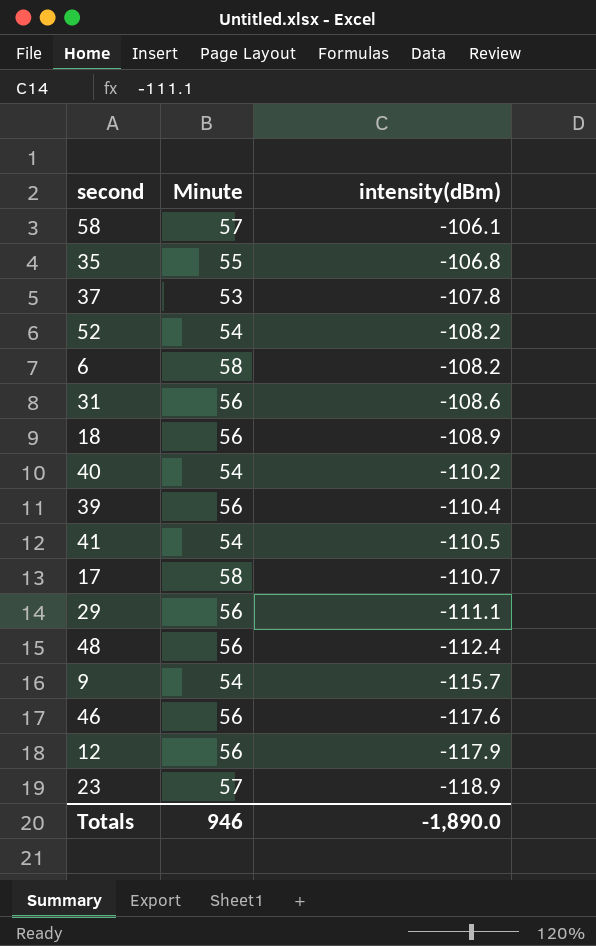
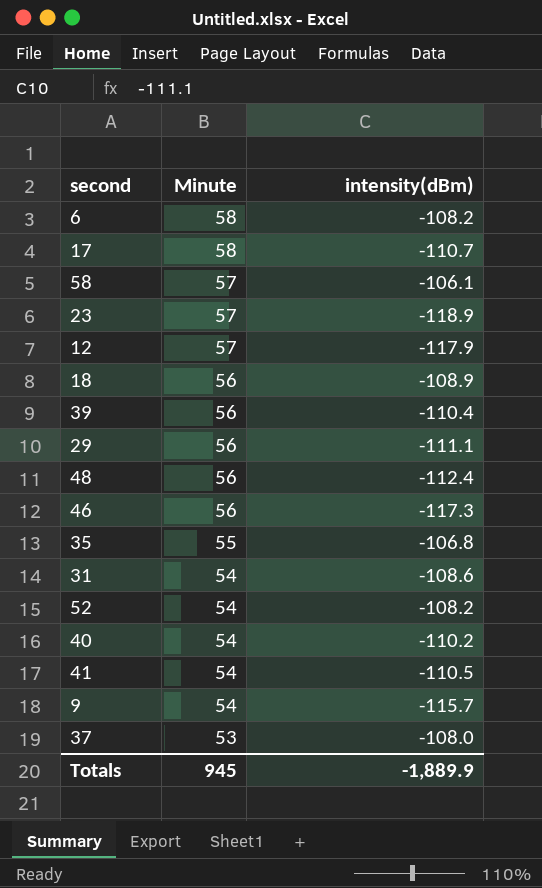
row order: intensity(dBm) descending -> Minute descending
12 | Minute: 56 -> 57
46 | intensity(dBm): -117.6 -> -117.3
31 | Minute: 56 -> 54
37 | intensity(dBm): -107.8 -> -108.0
Totals | Minute: 946 -> 945
Totals | intensity(dBm): -1,890.0 -> -1,889.9

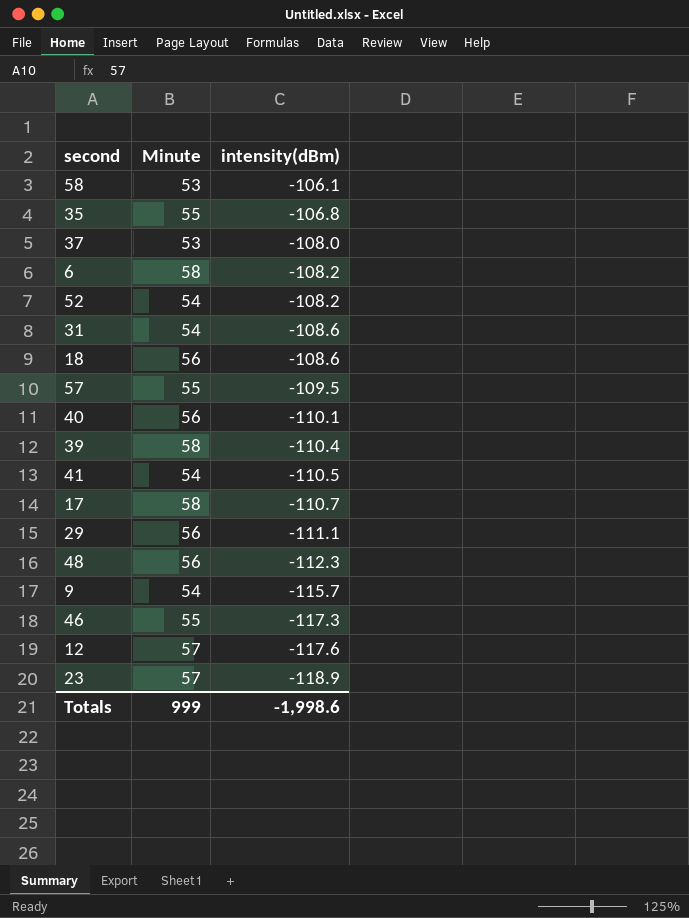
row order: Minute descending -> intensity(dBm) descending
58 | Minute: 57 -> 53
18 | intensity(dBm): -108.9 -> -108.6
row 57: none -> 55 | -109.5
40 | Minute: 54 -> 56
40 | intensity(dBm): -110.2 -> -110.1
39 | Minute: 56 -> 58
48 | intensity(dBm): -112.4 -> -112.3
46 | Minute: 56 -> 55
12 | intensity(dBm): -117.9 -> -117.6
Totals | Minute: 945 -> 999
Totals | intensity(dBm): -1,889.9 -> -1,998.6

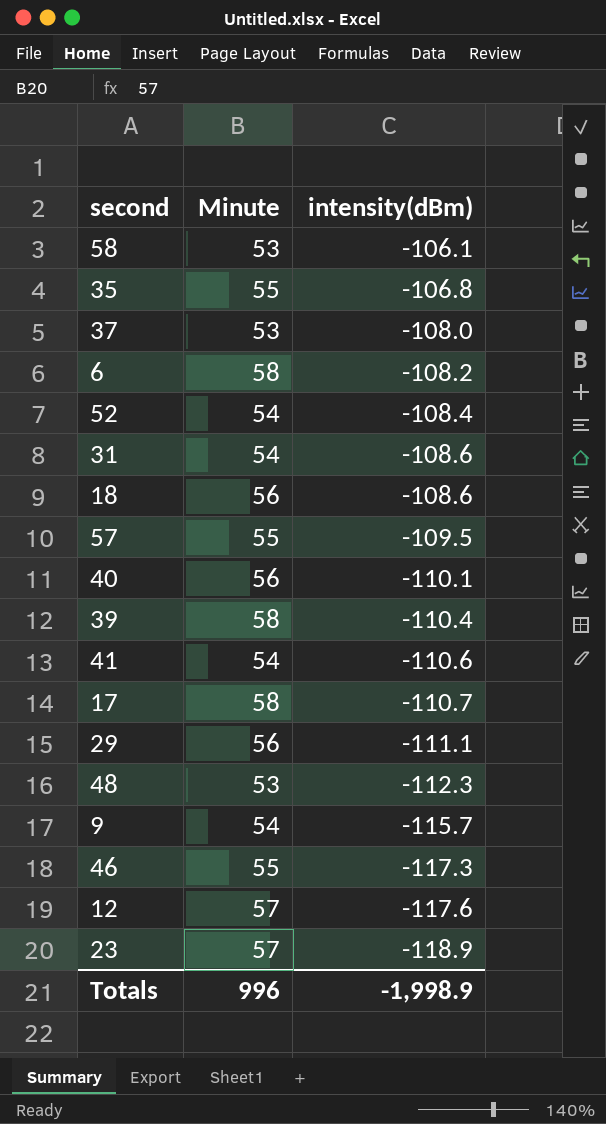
52 | intensity(dBm): -108.2 -> -108.4
41 | intensity(dBm): -110.5 -> -110.6
48 | Minute: 56 -> 53
Totals | Minute: 999 -> 996
Totals | intensity(dBm): -1,998.6 -> -1,998.9

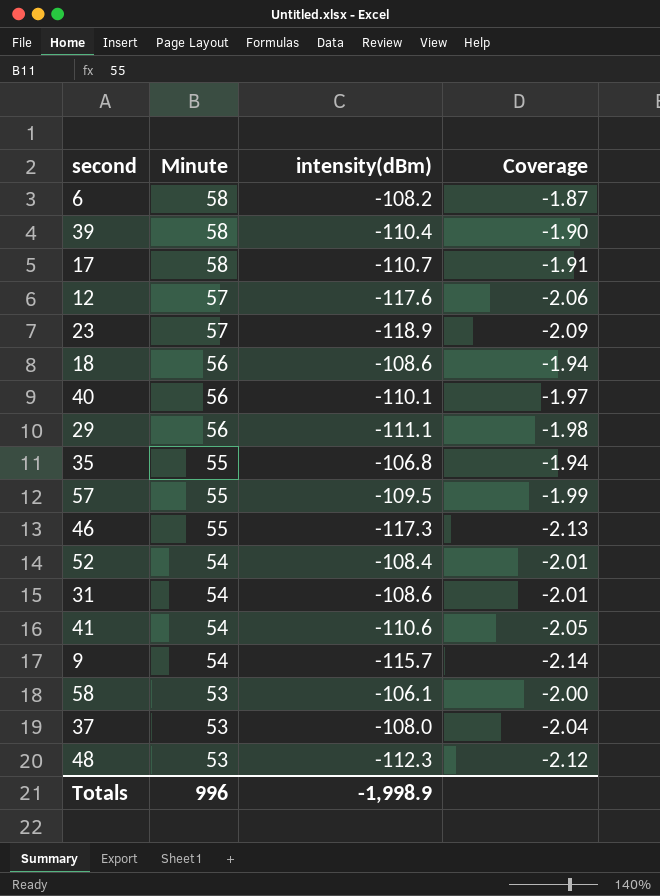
row order: intensity(dBm) descending -> Minute descending
column Coverage | formula: none -> [intensity(dBm)] / [Minute]

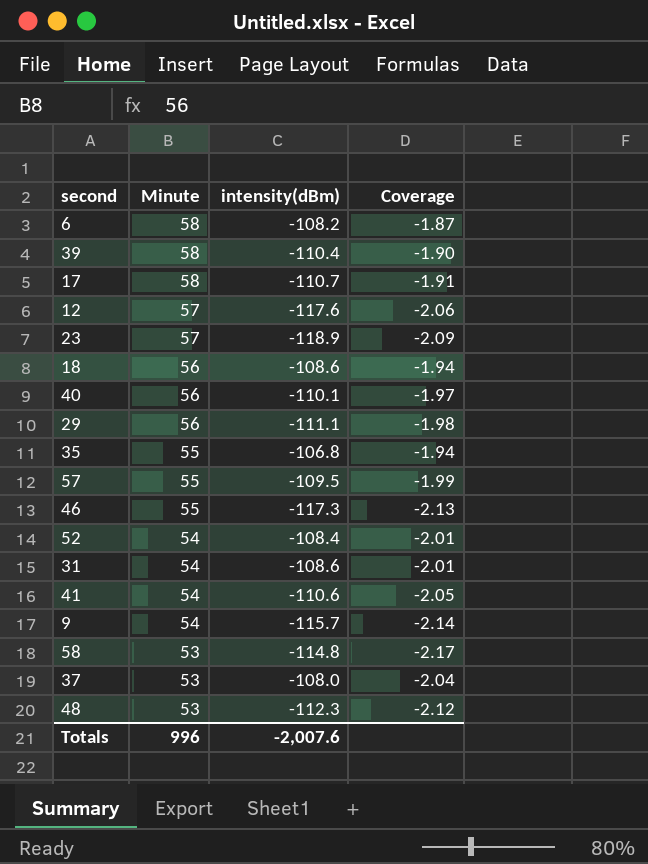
58 | intensity(dBm): -106.1 -> -114.8
58 | Coverage: -2.00 -> -2.17
Totals | intensity(dBm): -1,998.9 -> -2,007.6

